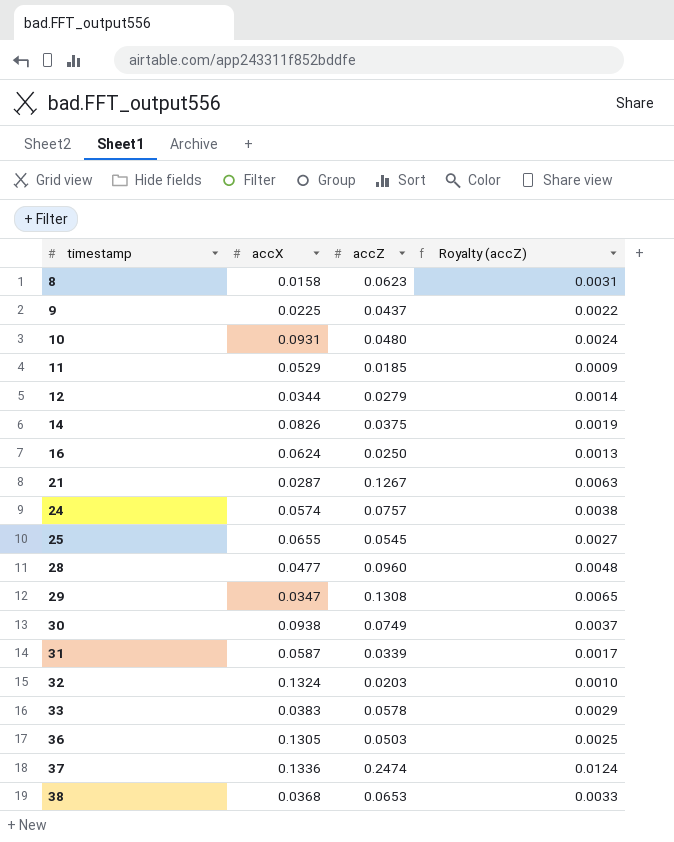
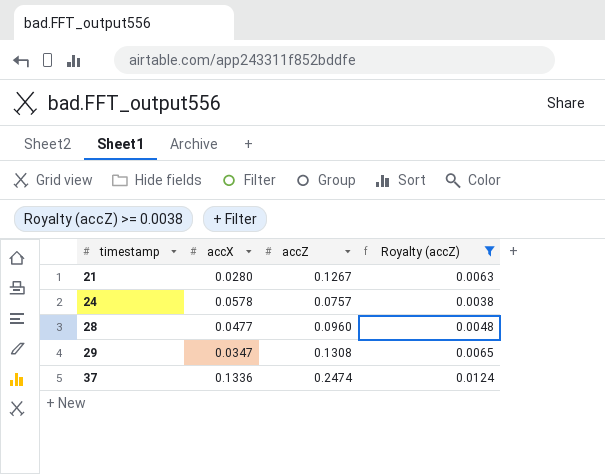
filter: none -> Royalty (accZ) >= 0.0038
21 | accX: 0.0287 -> 0.0280
24 | accX: 0.0574 -> 0.0578

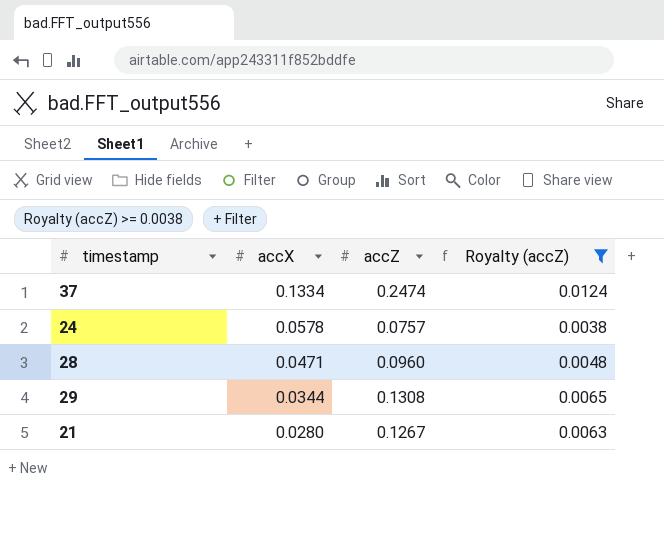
row order: timestamp ascending -> accX descending
37 | accX: 0.1336 -> 0.1334
28 | accX: 0.0477 -> 0.0471
29 | accX: 0.0347 -> 0.0344

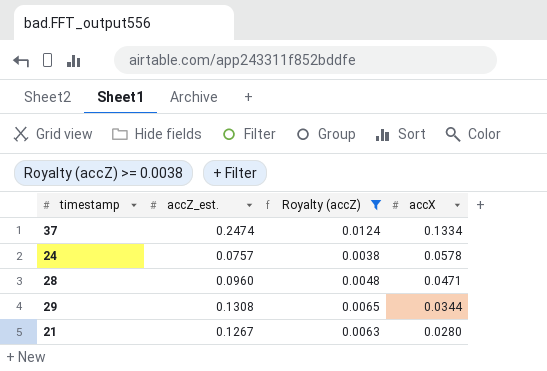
column name: accZ -> accZ_est.
column accX | position: 2 -> 4

